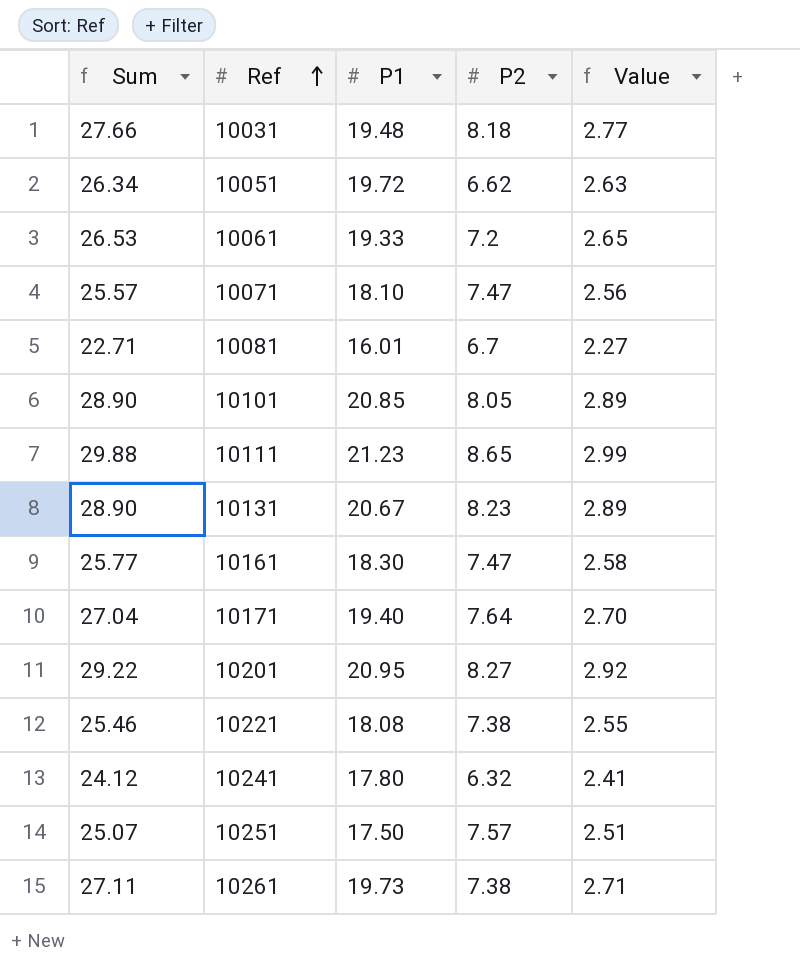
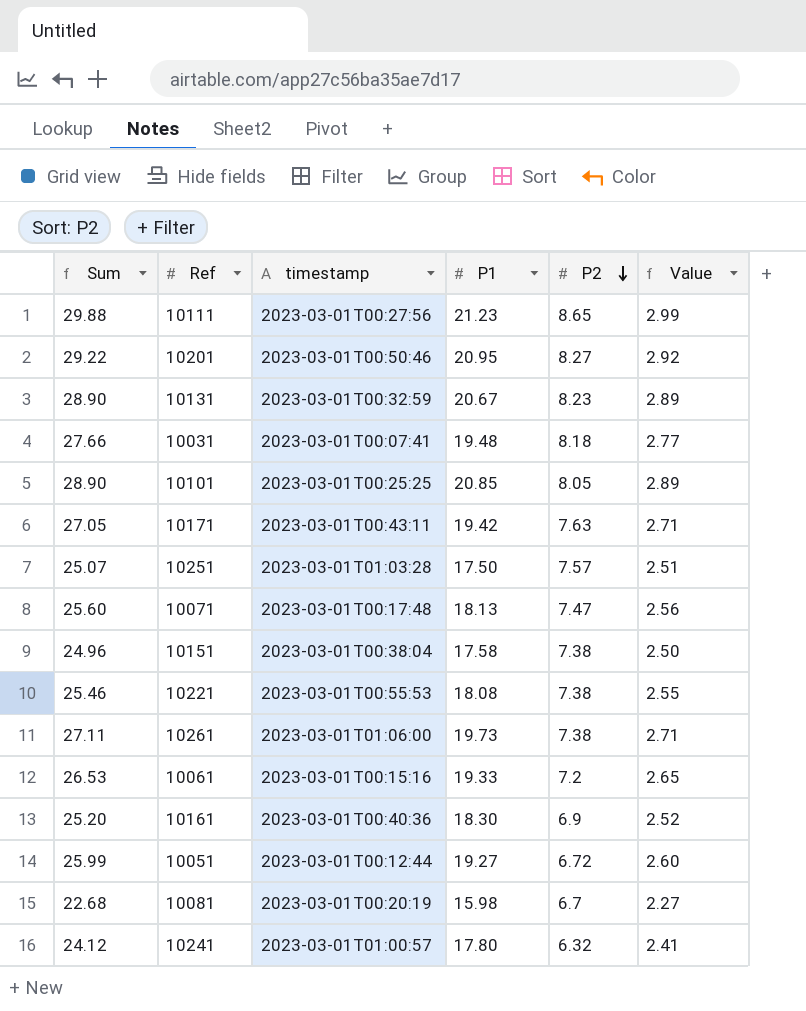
row order: Ref ascending -> P2 descending
column timestamp | position: none -> 3
10171 | Sum: 27.04 -> 27.05
10171 | P1: 19.40 -> 19.42
10171 | P2: 7.64 -> 7.63
10171 | Value: 2.70 -> 2.71
10071 | Sum: 25.57 -> 25.60
10071 | P1: 18.10 -> 18.13
row 10151: none -> 24.96 | 2023-03-01T00:38:04 | 17.58 | 7.38 | 2.50
10161 | Sum: 25.77 -> 25.20
10161 | P2: 7.47 -> 6.9
10161 | Value: 2.58 -> 2.52
10051 | Sum: 26.34 -> 25.99
10051 | P1: 19.72 -> 19.27
10051 | P2: 6.62 -> 6.72
10051 | Value: 2.63 -> 2.60
10081 | Sum: 22.71 -> 22.68
10081 | P1: 16.01 -> 15.98

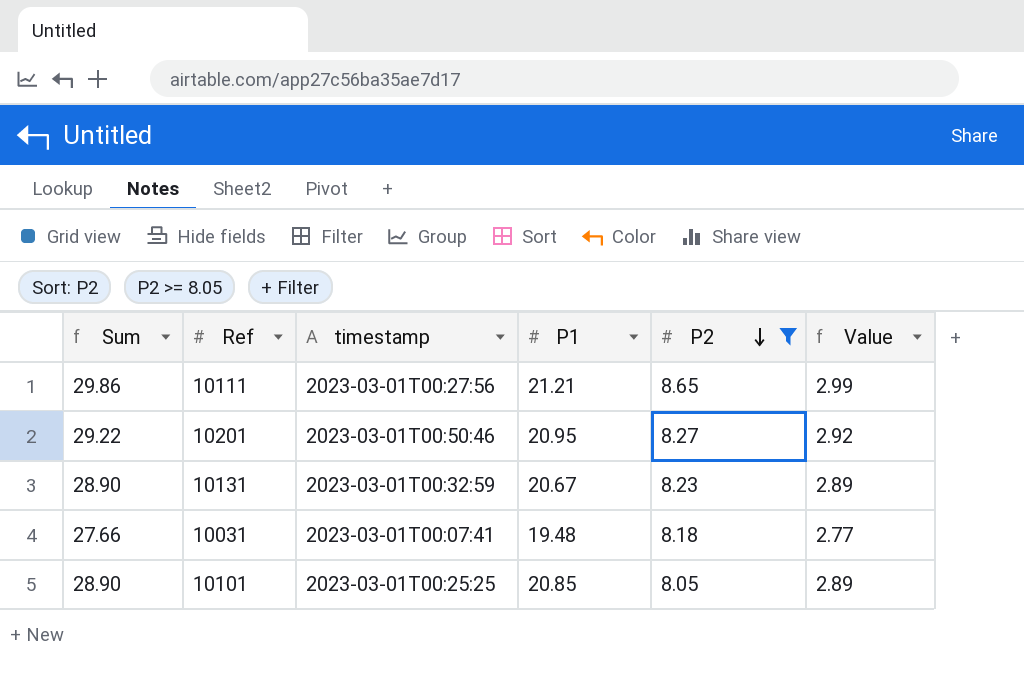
filter: none -> P2 >= 8.05
10111 | Sum: 29.88 -> 29.86
10111 | P1: 21.23 -> 21.21

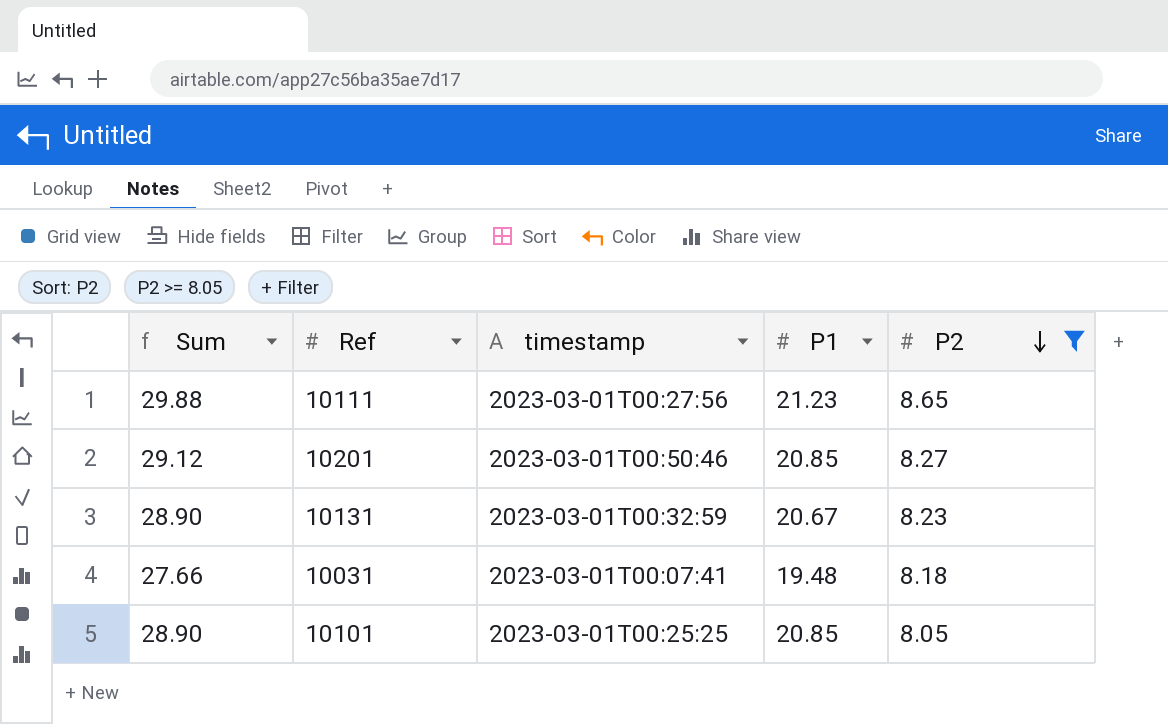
column Value | formula: [Sum] * 0.1 -> none
10111 | Sum: 29.86 -> 29.88
10111 | P1: 21.21 -> 21.23
10201 | Sum: 29.22 -> 29.12
10201 | P1: 20.95 -> 20.85

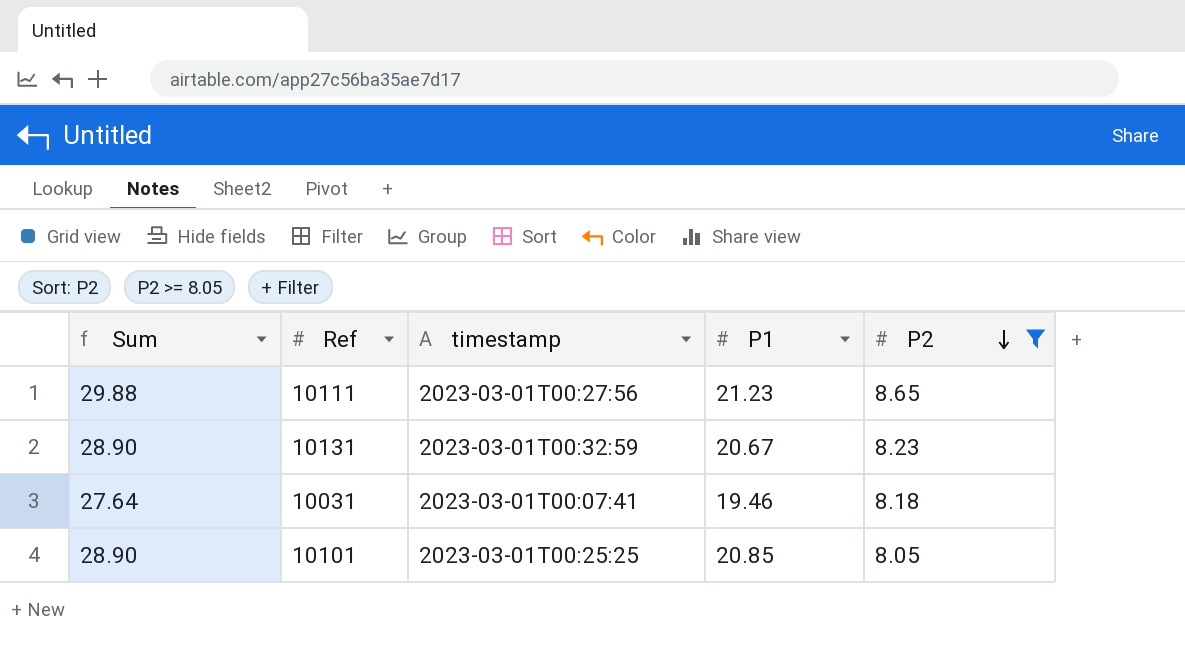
row 10201: 29.12 | 2023-03-01T00:50:46 | 20.85 | 8.27 -> none
10031 | Sum: 27.66 -> 27.64
10031 | P1: 19.48 -> 19.46

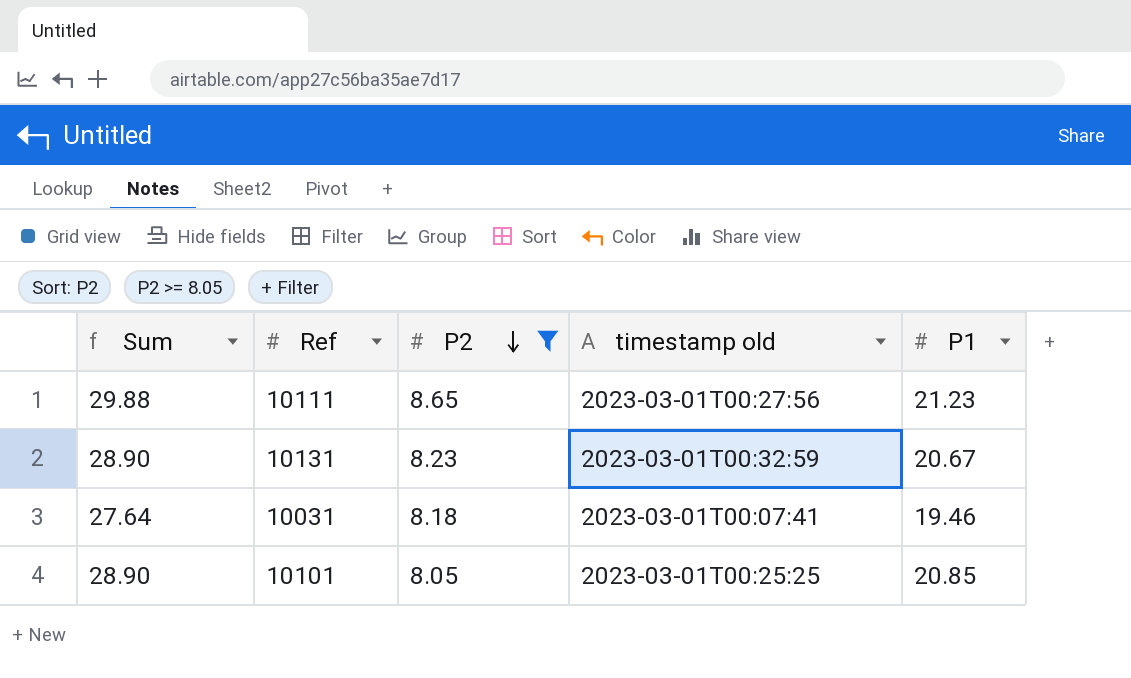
column P2 | position: 5 -> 3
column name: timestamp -> timestamp old

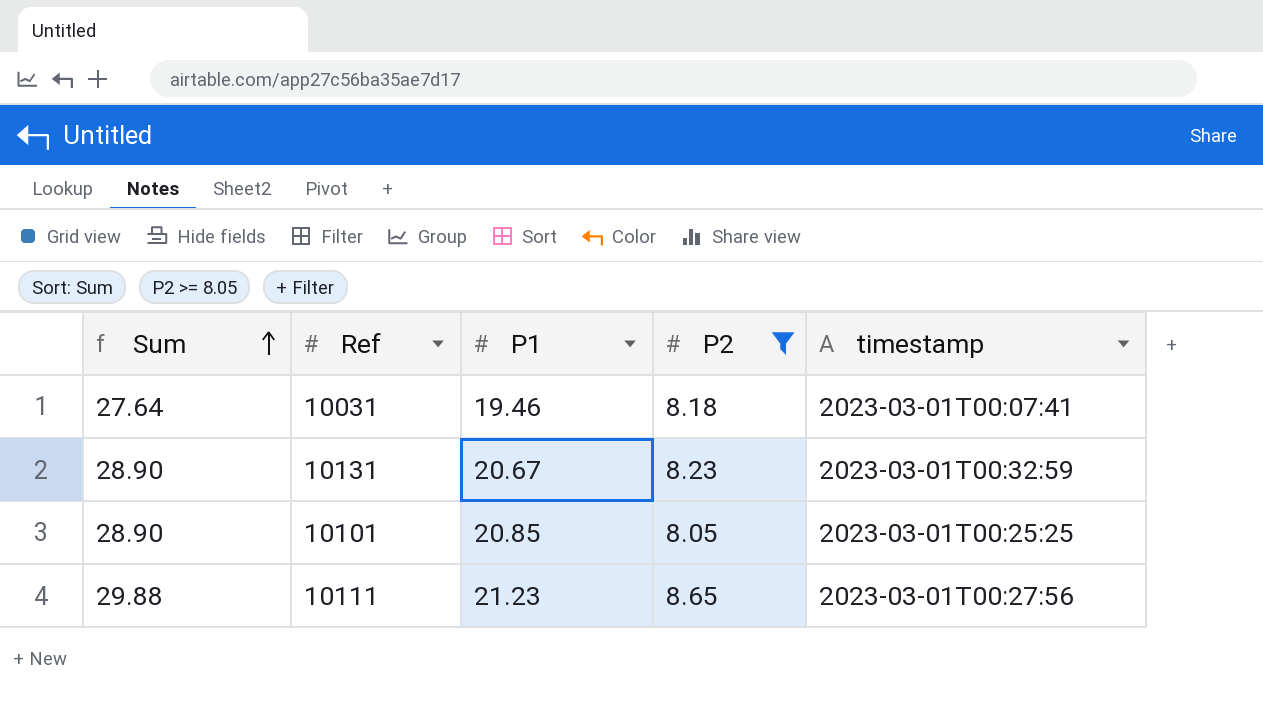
row order: P2 descending -> Sum ascending
column P1 | position: 5 -> 3
column name: timestamp old -> timestamp

